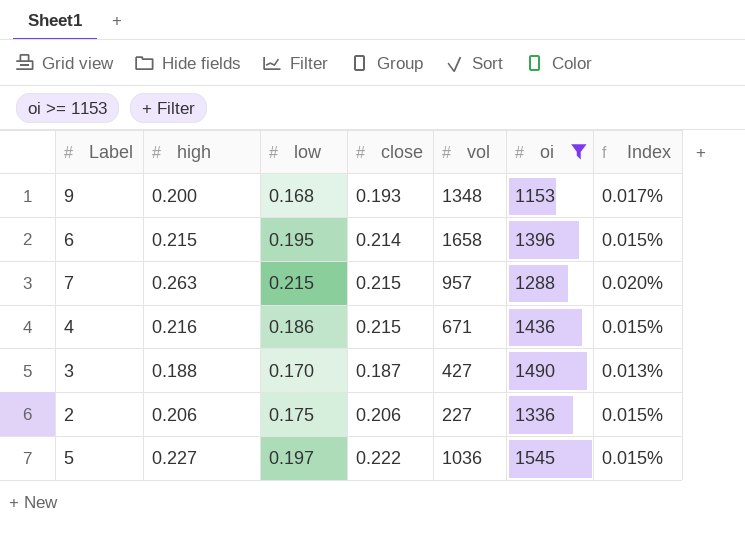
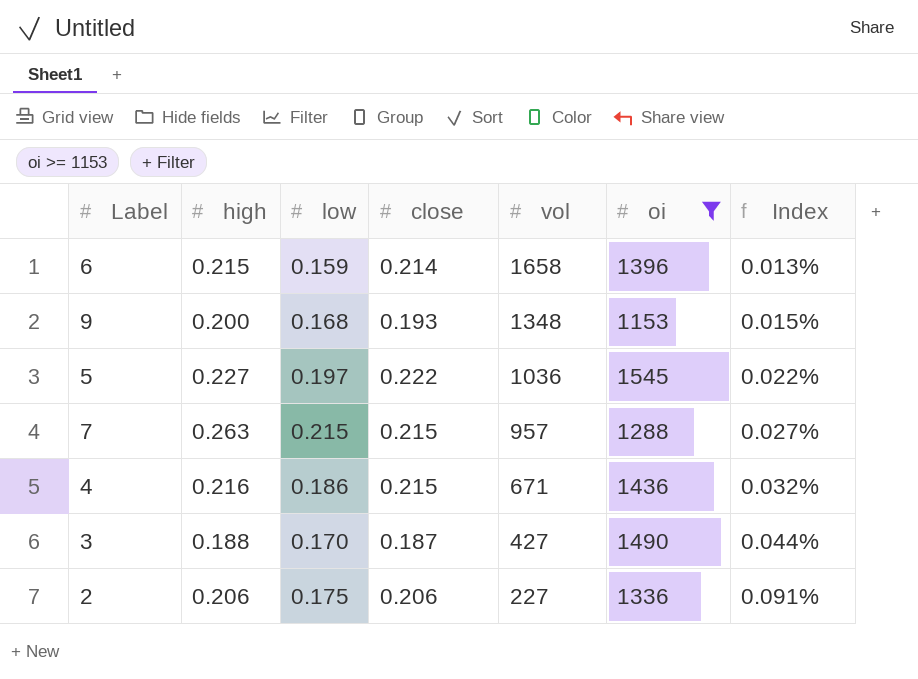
row order: none -> vol descending
column Index | formula: [high] / [oi] -> [high] / [vol]
6 | low: 0.195 -> 0.159

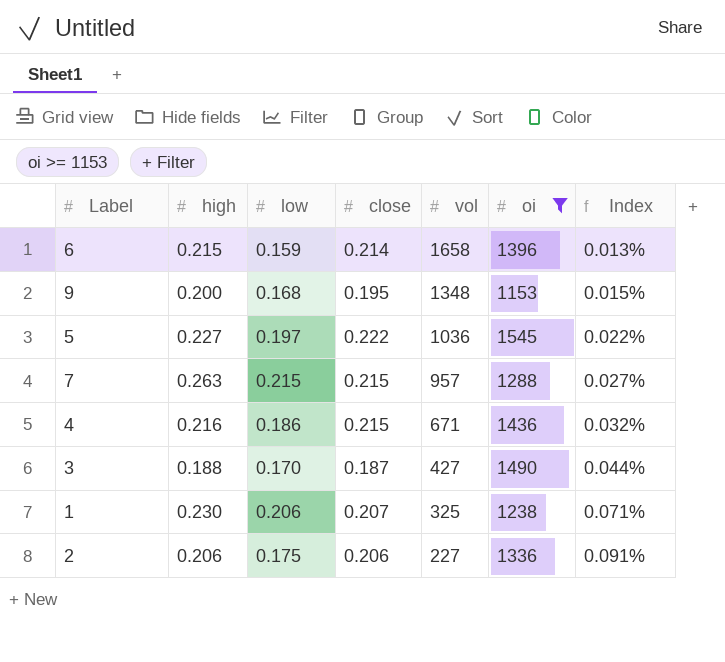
9 | close: 0.193 -> 0.195
row 1: none -> 0.230 | 0.206 | 0.207 | 325 | 1238 | 0.071%

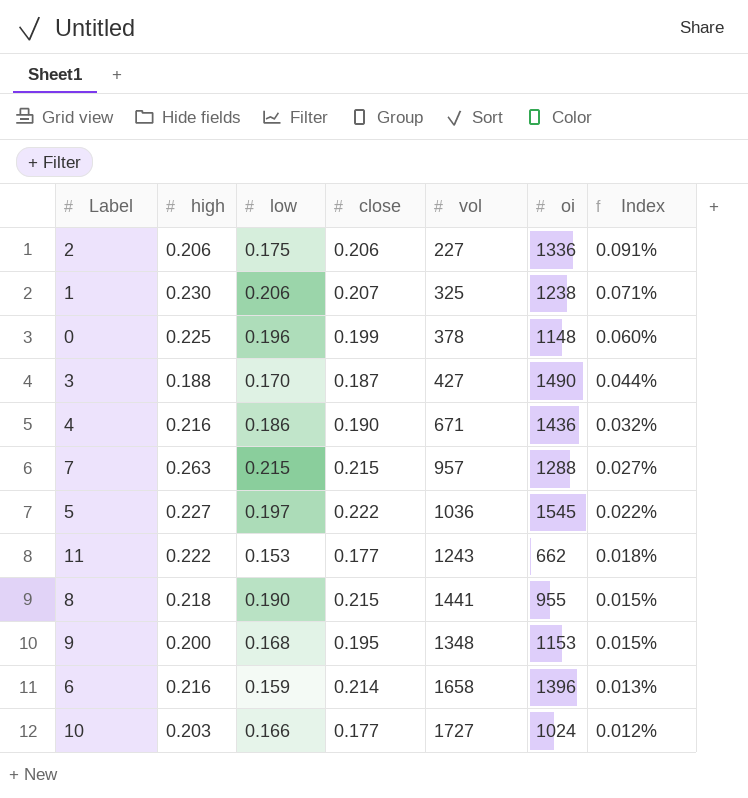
filter: oi >= 1153 -> none
row order: vol descending -> Index descending
4 | close: 0.215 -> 0.190
6 | high: 0.215 -> 0.216

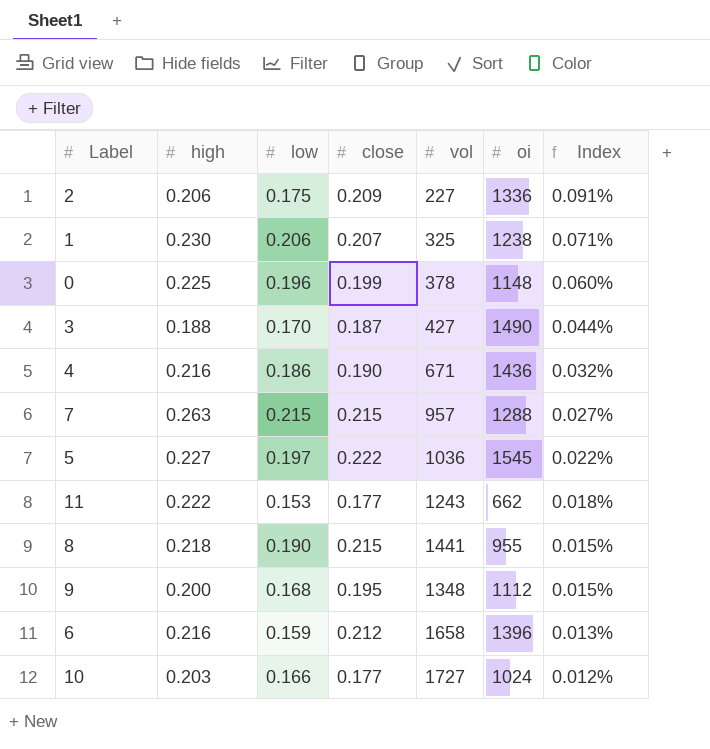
2 | close: 0.206 -> 0.209
9 | oi: 1153 -> 1112
6 | close: 0.214 -> 0.212

